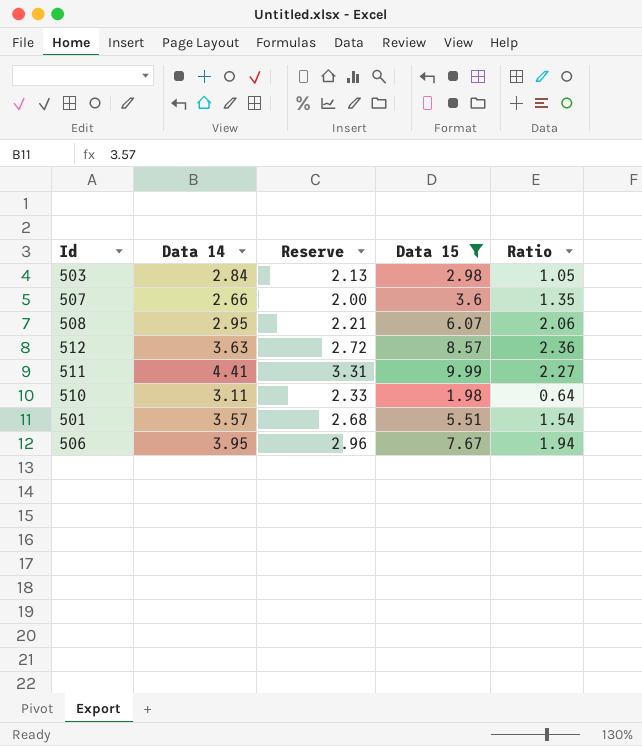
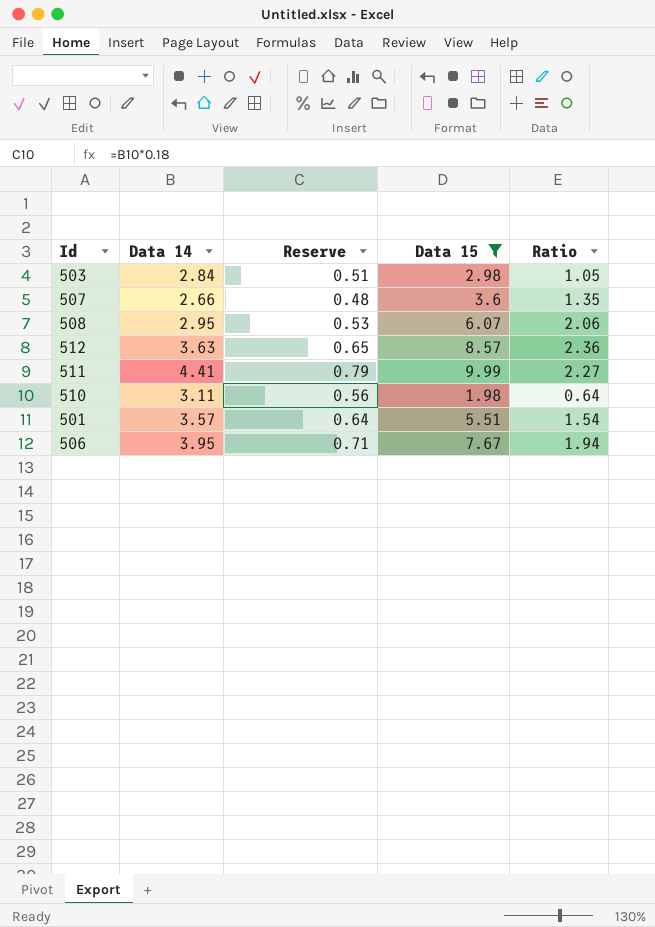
column Reserve | formula: [Data 14] * 0.75 -> [Data 14] * 0.18

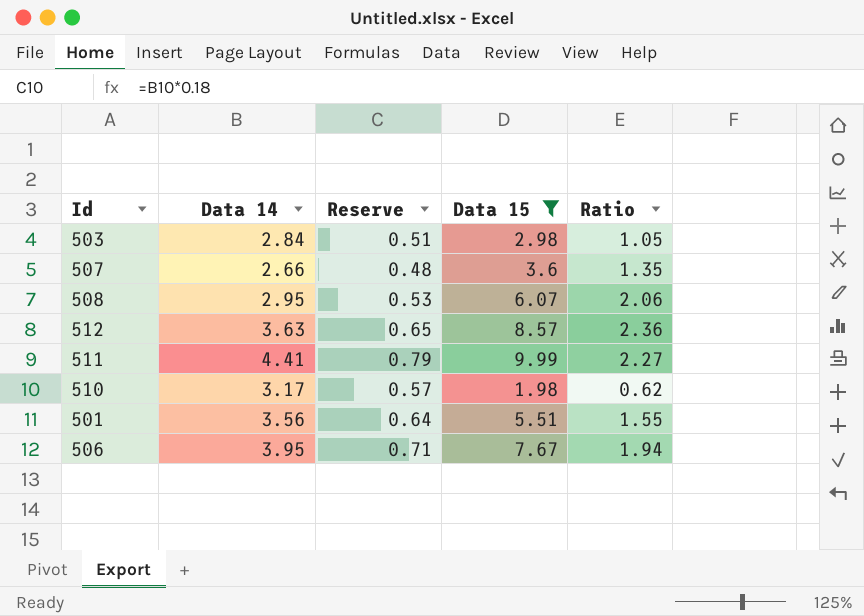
510 | Data 14: 3.11 -> 3.17
510 | Reserve: 0.56 -> 0.57
510 | Ratio: 0.64 -> 0.62
501 | Data 14: 3.57 -> 3.56
501 | Ratio: 1.54 -> 1.55

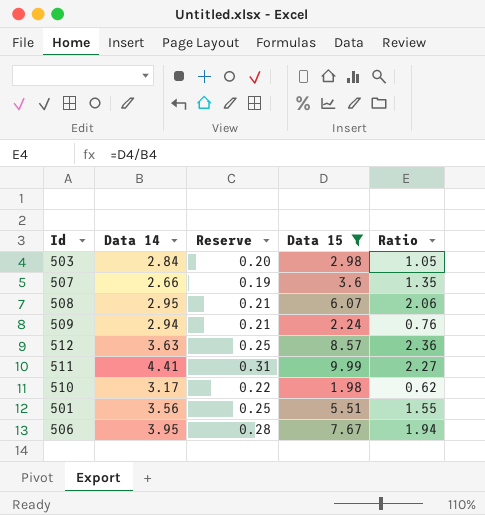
column Reserve | formula: [Data 14] * 0.18 -> [Data 14] * 0.07
row 509: none -> 2.94 | 0.21 | 2.24 | 0.76

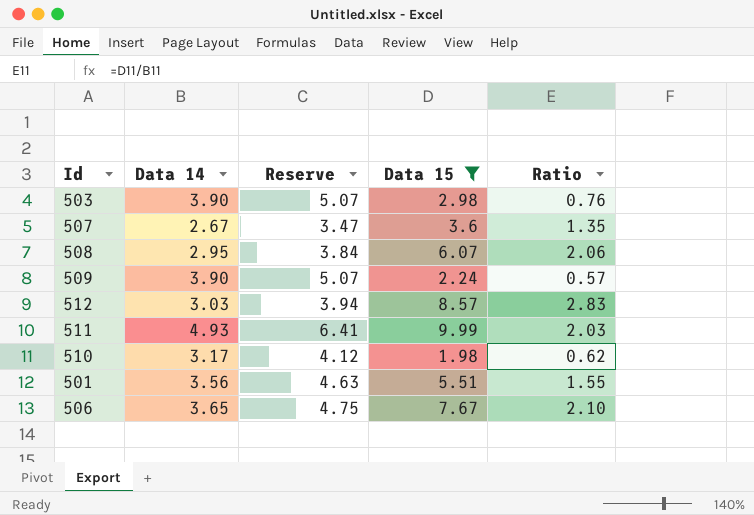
column Reserve | formula: [Data 14] * 0.07 -> [Data 14] * 1.3
503 | Data 14: 2.84 -> 3.90
503 | Ratio: 1.05 -> 0.76
507 | Data 14: 2.66 -> 2.67
509 | Data 14: 2.94 -> 3.90
509 | Ratio: 0.76 -> 0.57
512 | Data 14: 3.63 -> 3.03
512 | Ratio: 2.36 -> 2.83
511 | Data 14: 4.41 -> 4.93
511 | Ratio: 2.27 -> 2.03
506 | Data 14: 3.95 -> 3.65
506 | Ratio: 1.94 -> 2.10

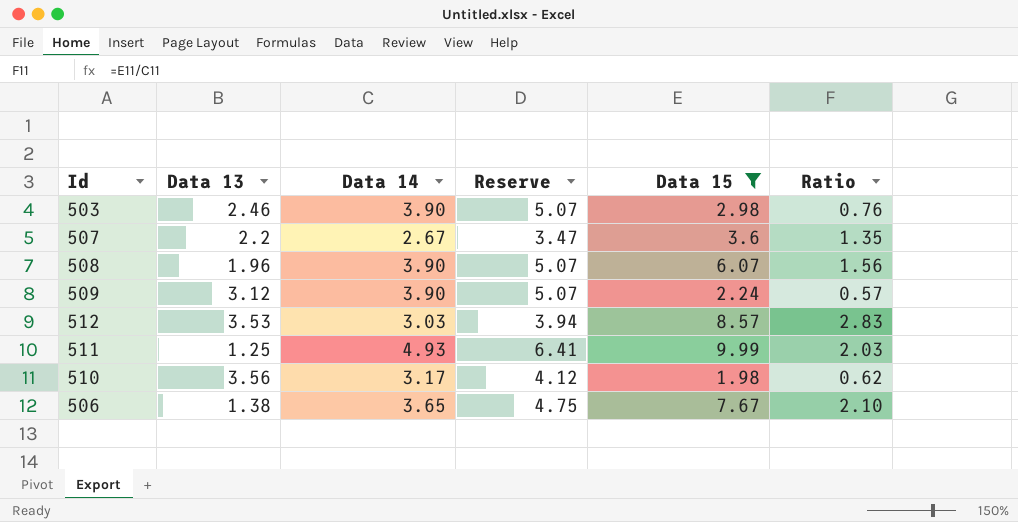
column Data 13 | position: none -> 2
row 501: 3.56 | 4.63 | 5.51 | 1.55 -> none
508 | Data 14: 2.95 -> 3.90
508 | Reserve: 3.84 -> 5.07
508 | Ratio: 2.06 -> 1.56

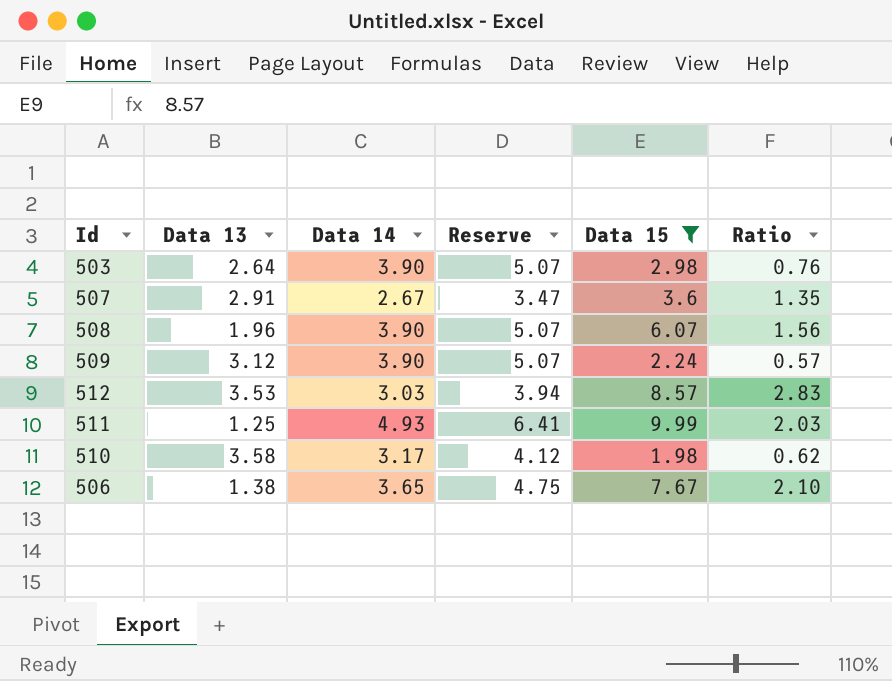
503 | Data 13: 2.46 -> 2.64
507 | Data 13: 2.2 -> 2.91
510 | Data 13: 3.56 -> 3.58

